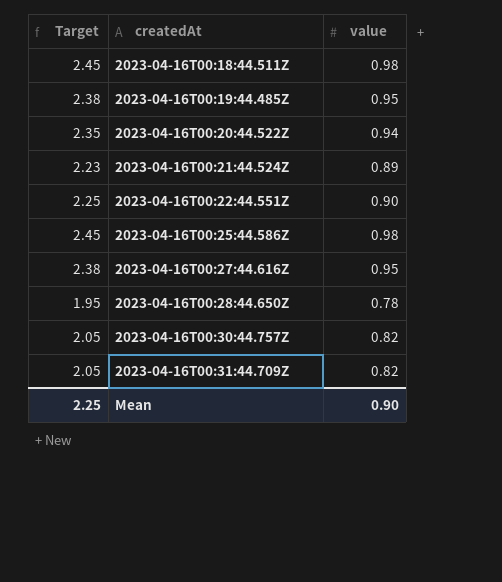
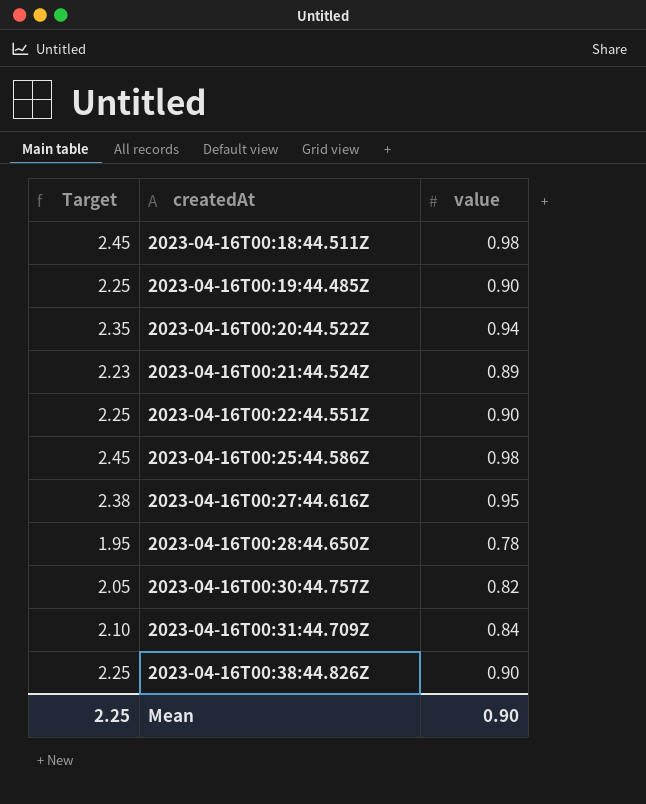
2023-04-16T00:19:44.485Z | Target: 2.38 -> 2.25
2023-04-16T00:19:44.485Z | value: 0.95 -> 0.90
2023-04-16T00:31:44.709Z | Target: 2.05 -> 2.10
2023-04-16T00:31:44.709Z | value: 0.82 -> 0.84
row 2023-04-16T00:38:44.826Z: none -> 2.25 | 0.90

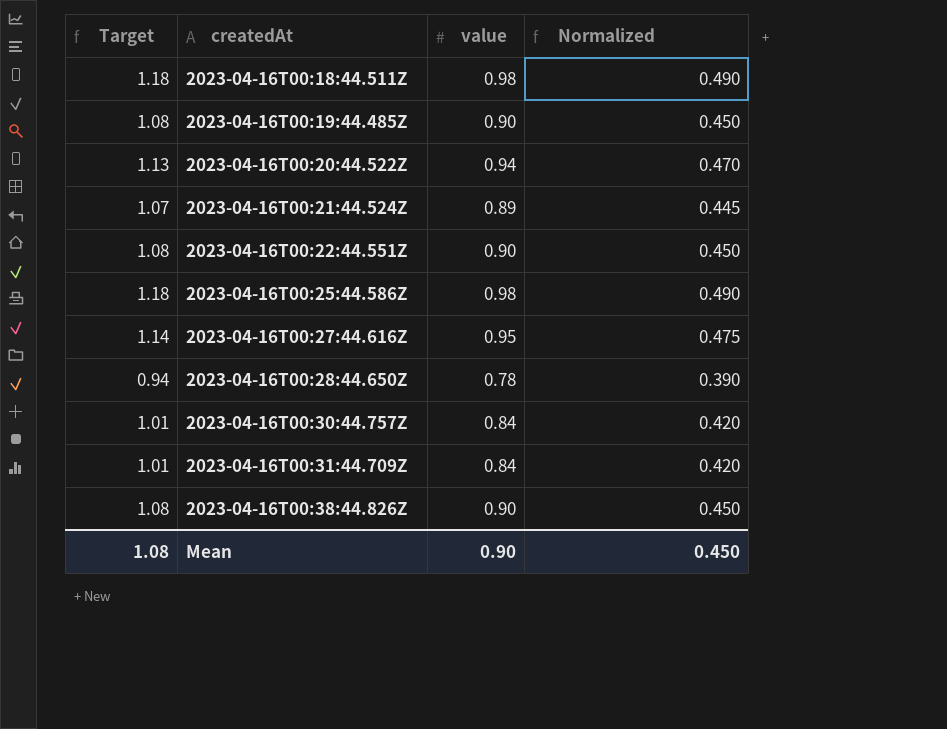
column Target | formula: [value] * 2.5 -> [value] * 1.2
column Normalized | formula: none -> [value] * 0.5
2023-04-16T00:30:44.757Z | value: 0.82 -> 0.84
Mean | Target: 2.25 -> 1.08

